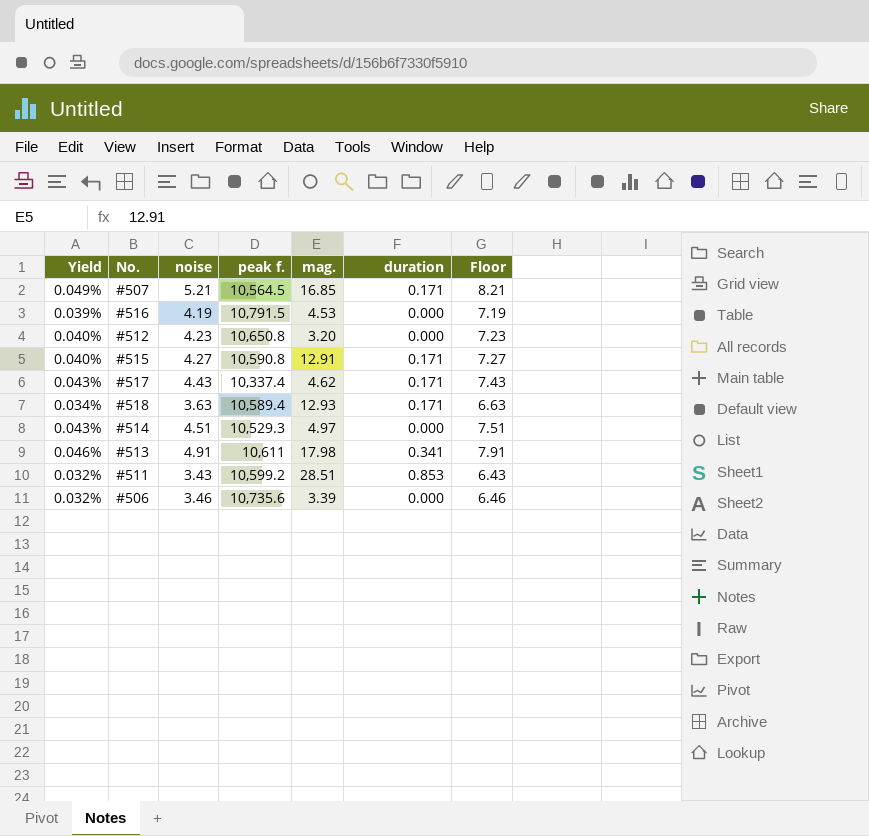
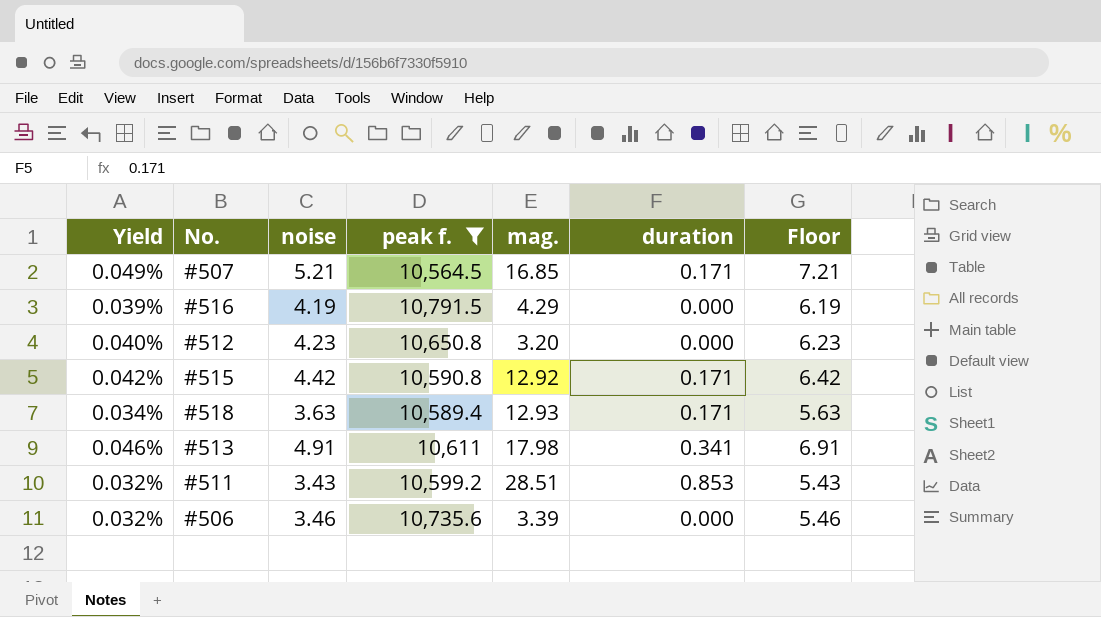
filter: none -> peak f. >= 10,564.5
column Floor | formula: [noise] + 3 -> [noise] + 2
#516 | mag.: 4.53 -> 4.29
#515 | Yield: 0.040% -> 0.042%
#515 | noise: 4.27 -> 4.42
#515 | mag.: 12.91 -> 12.92

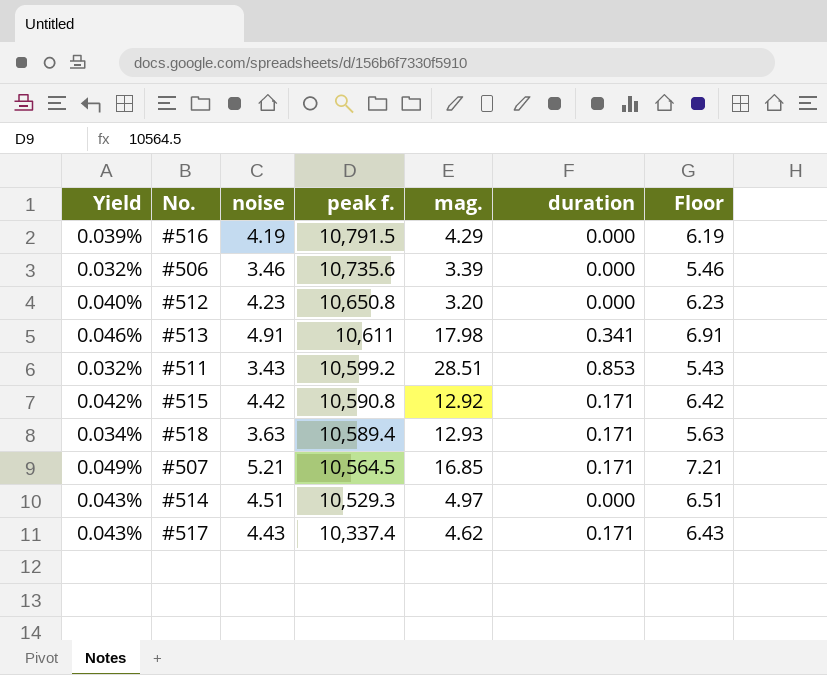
filter: peak f. >= 10,564.5 -> none
row order: none -> peak f. descending

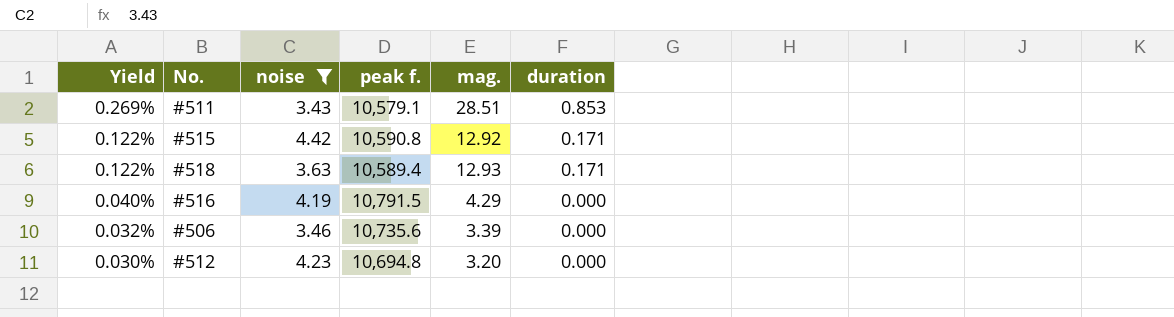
filter: none -> noise <= 4.42
row order: peak f. descending -> Yield descending
column Floor | formula: [noise] + 2 -> none
column Yield | formula: [noise] / [peak f.] -> [mag.] / [peak f.]
#511 | peak f.: 10,599.2 -> 10,579.1
#512 | peak f.: 10,650.8 -> 10,694.8

